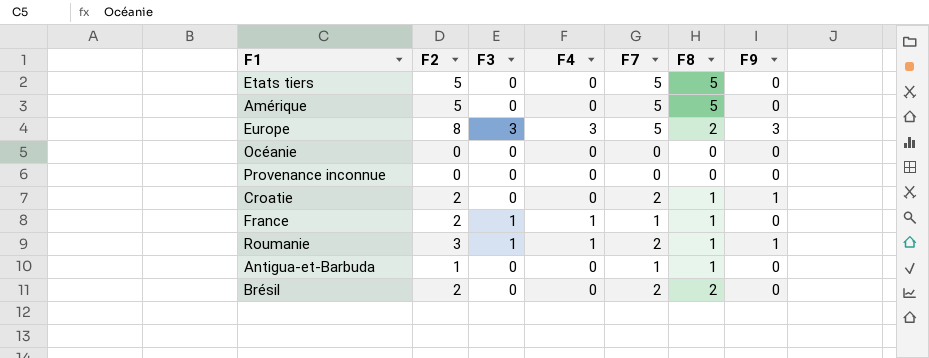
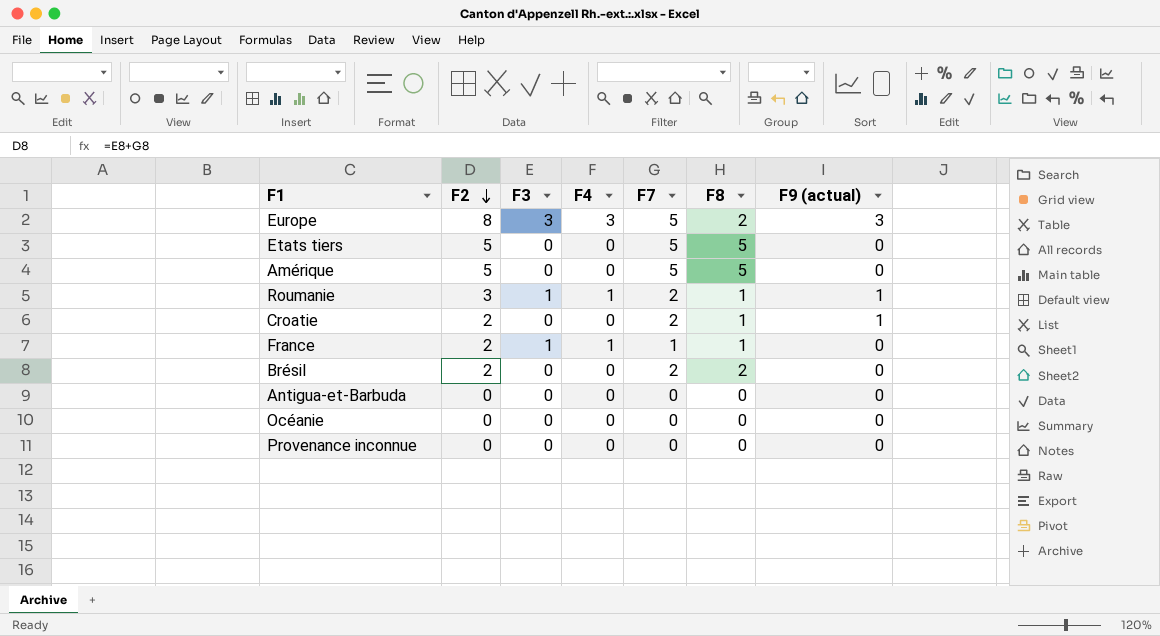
row order: none -> F2 descending
column name: F9 -> F9 (actual)
Antigua-et-Barbuda | F2: 1 -> 0
Antigua-et-Barbuda | F7: 1 -> 0
Antigua-et-Barbuda | F8: 1 -> 0

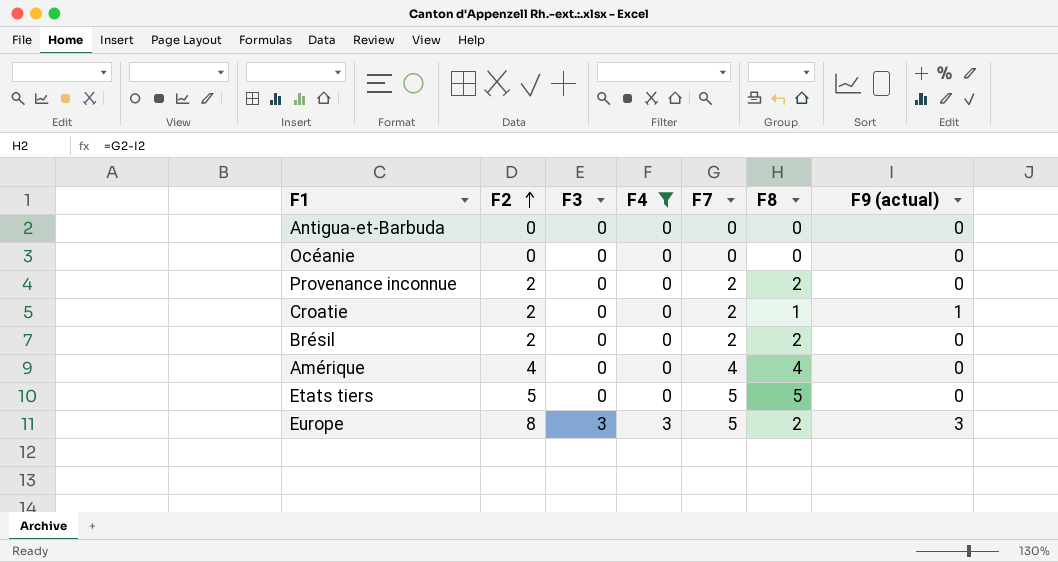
filter: none -> F4 != 1
row order: F2 descending -> F2 ascending
Provenance inconnue | F2: 0 -> 2
Provenance inconnue | F7: 0 -> 2
Provenance inconnue | F8: 0 -> 2
Amérique | F2: 5 -> 4
Amérique | F7: 5 -> 4
Amérique | F8: 5 -> 4

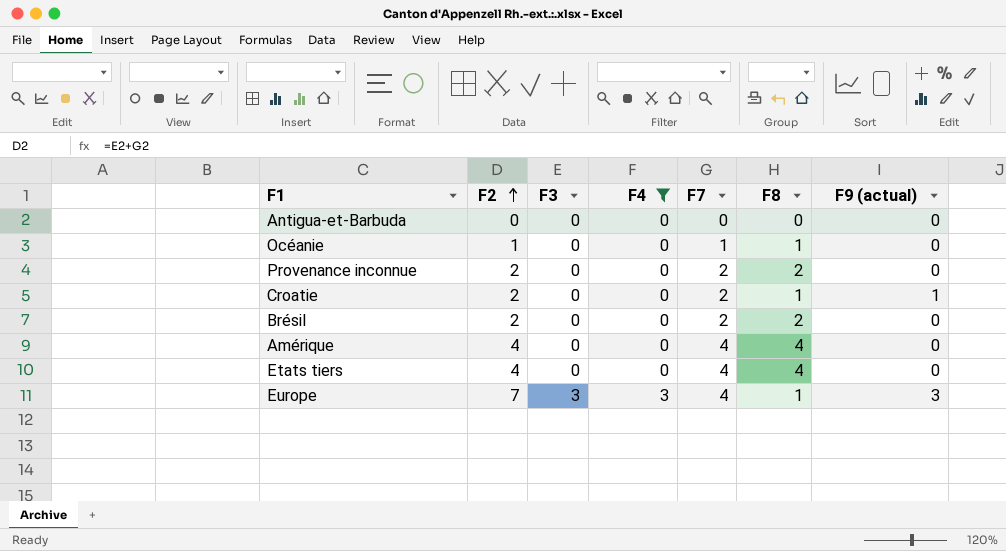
Océanie | F2: 0 -> 1
Océanie | F7: 0 -> 1
Océanie | F8: 0 -> 1
Etats tiers | F2: 5 -> 4
Etats tiers | F7: 5 -> 4
Etats tiers | F8: 5 -> 4
Europe | F2: 8 -> 7
Europe | F7: 5 -> 4
Europe | F8: 2 -> 1

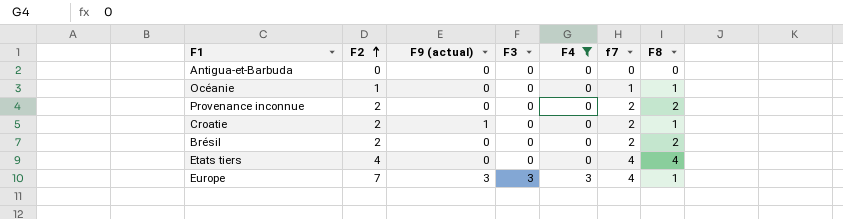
column F9 (actual) | position: 7 -> 3
column name: F7 -> f7
row Amérique: 4 | 0 | 0 | 4 | 4 | 0 -> none

